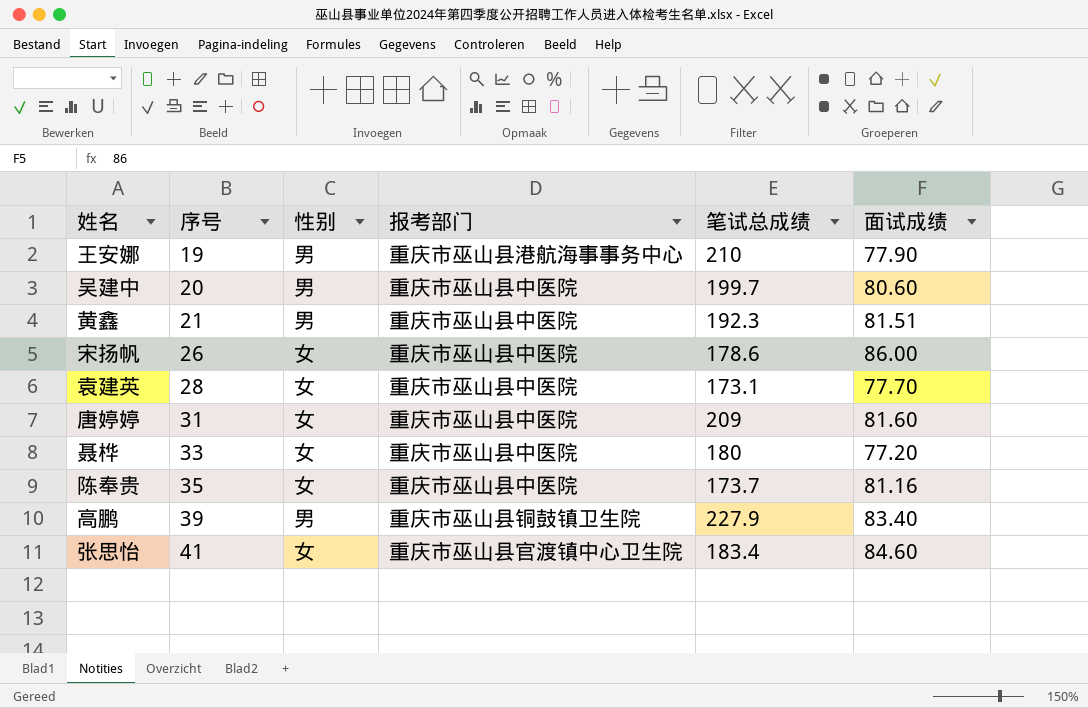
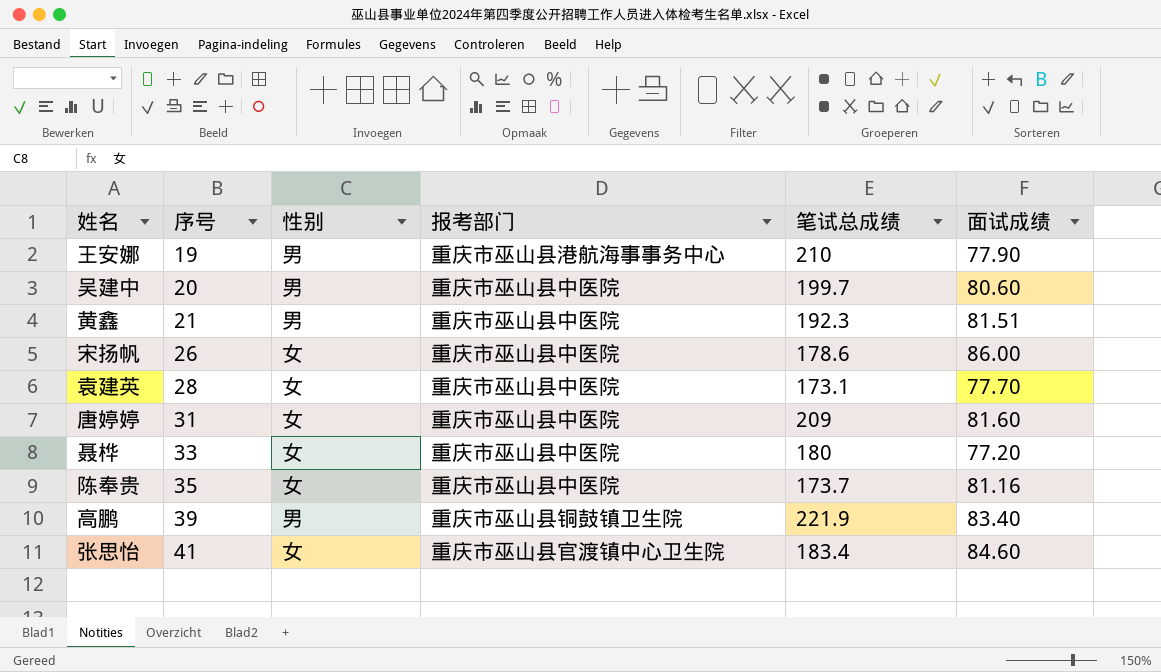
高鹏 | 笔试总成绩: 227.9 -> 221.9

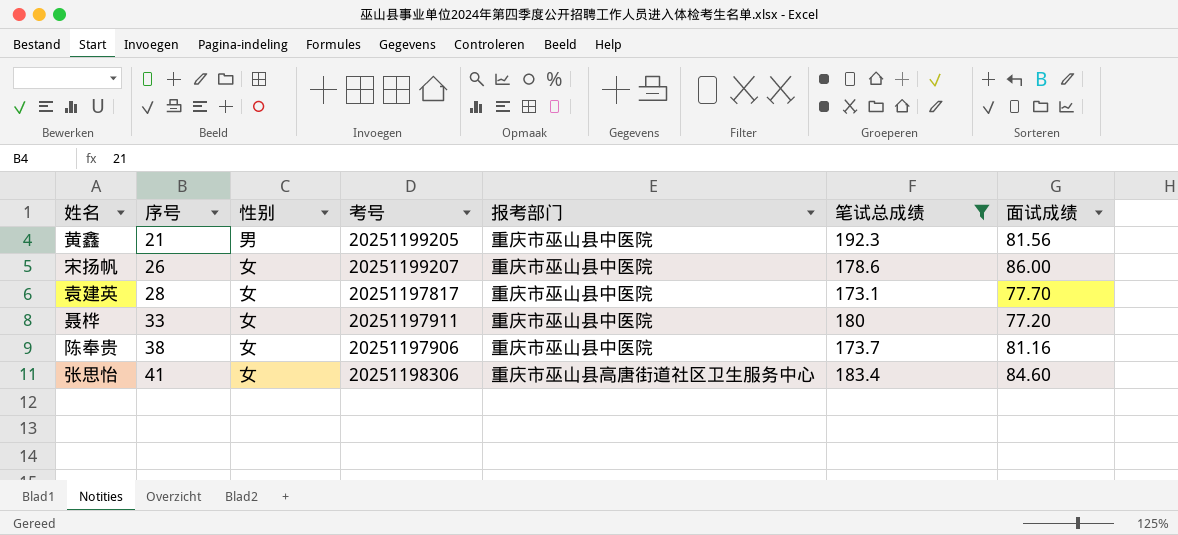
filter: none -> 笔试总成绩 <= 192.3
column 考号 | position: none -> 4
黄鑫 | 面试成绩: 81.51 -> 81.56
陈奉贵 | 序号: 35 -> 38
张思怡 | 报考部门: 重庆市巫山县官渡镇中心卫生院 -> 重庆市巫山县高唐街道社区卫生服务中心

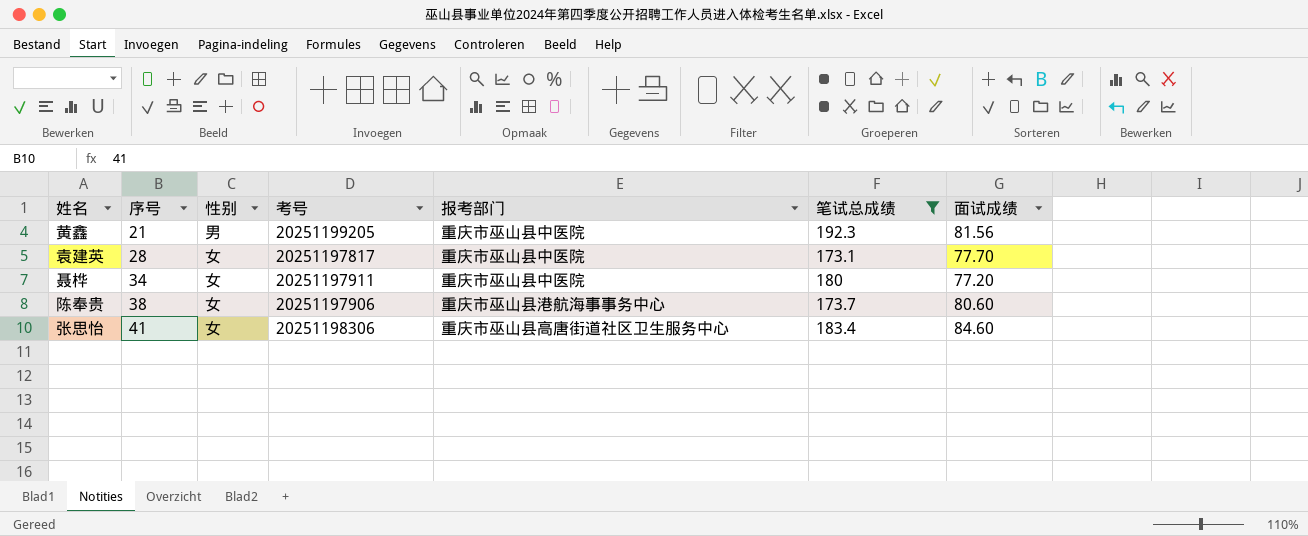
row 宋扬帆: 26 | 女 | 20251199207 | 重庆市巫山县中医院 | 178.6 | 86.00 -> none
聂桦 | 序号: 33 -> 34
陈奉贵 | 报考部门: 重庆市巫山县中医院 -> 重庆市巫山县港航海事事务中心
陈奉贵 | 面试成绩: 81.16 -> 80.60

